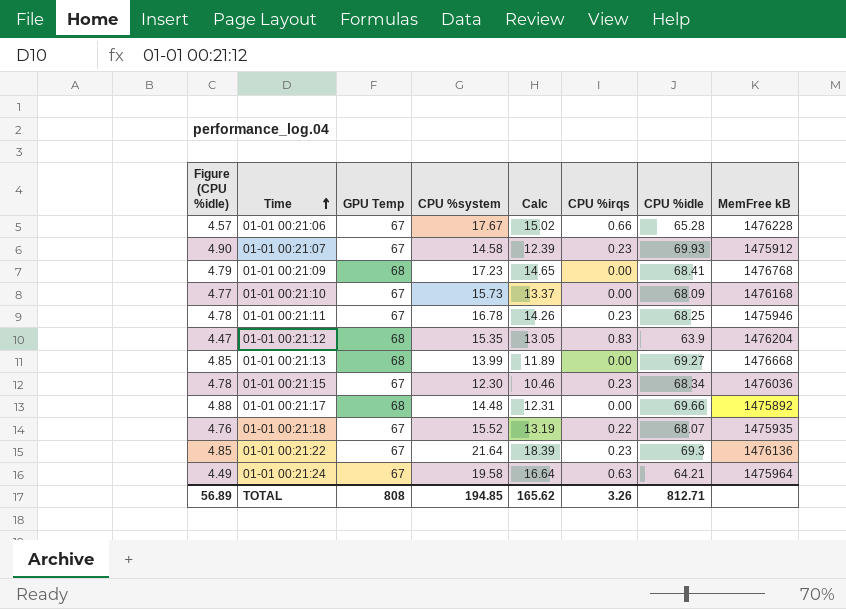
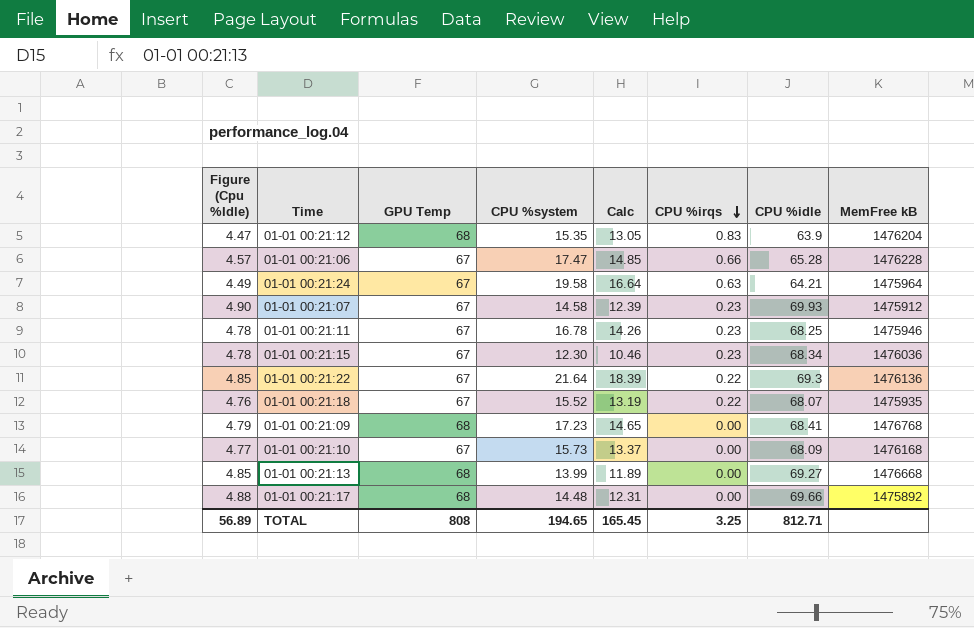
row order: Time ascending -> CPU %irqs descending
column name: Figure (CPU %idle) -> Figure (Cpu %Idle)
01-01 00:21:06 | CPU %system: 17.67 -> 17.47
01-01 00:21:06 | Calc: 15.02 -> 14.85
01-01 00:21:22 | CPU %irqs: 0.23 -> 0.22
TOTAL | CPU %system: 194.85 -> 194.65
TOTAL | Calc: 165.62 -> 165.45
TOTAL | CPU %irqs: 3.26 -> 3.25

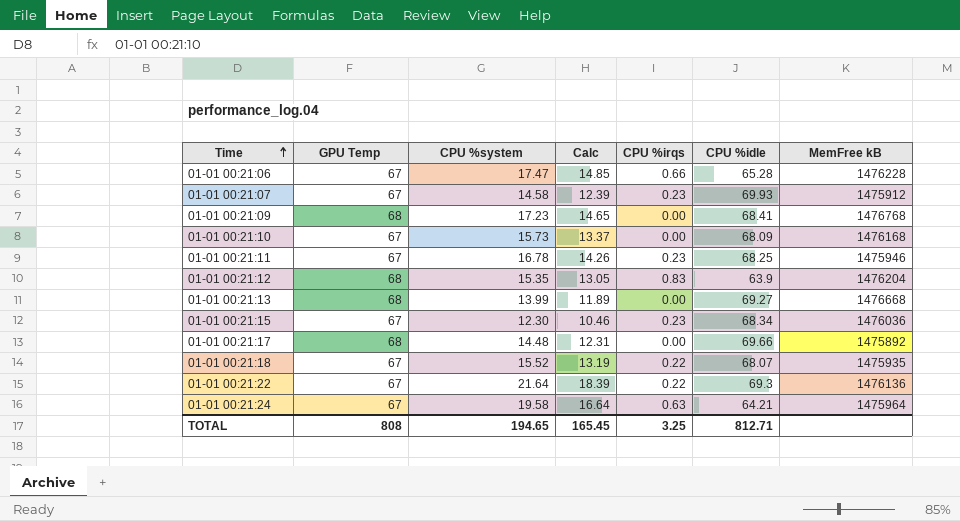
row order: CPU %irqs descending -> Time ascending
column Figure (Cpu %Idle) | formula: [CPU %idle] * 0.07 -> none

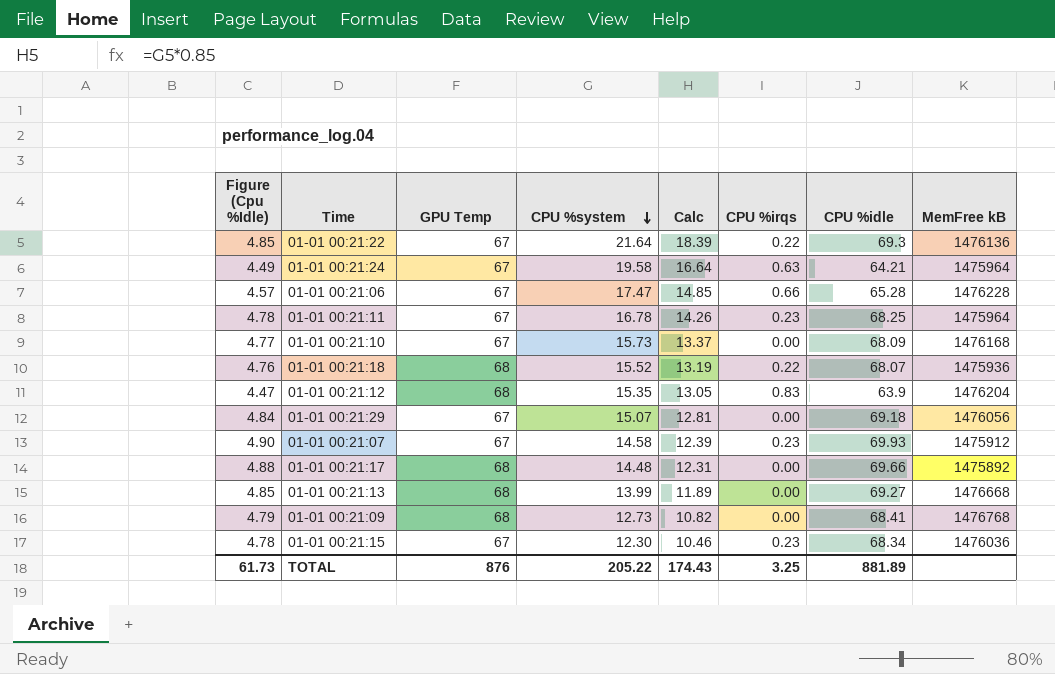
row order: Time ascending -> CPU %system descending
column Figure (Cpu %Idle) | formula: none -> [CPU %idle] * 0.07
01-01 00:21:11 | MemFree kB: 1475946 -> 1475964
01-01 00:21:18 | GPU Temp: 67 -> 68
01-01 00:21:18 | MemFree kB: 1475935 -> 1475936
row 01-01 00:21:29: none -> 4.84 | 67 | 15.07 | 12.81 | 0.00 | 69.18 | 1476056
01-01 00:21:09 | CPU %system: 17.23 -> 12.73
01-01 00:21:09 | Calc: 14.65 -> 10.82
TOTAL | GPU Temp: 808 -> 876
TOTAL | CPU %system: 194.65 -> 205.22
TOTAL | Calc: 165.45 -> 174.43
TOTAL | CPU %idle: 812.71 -> 881.89

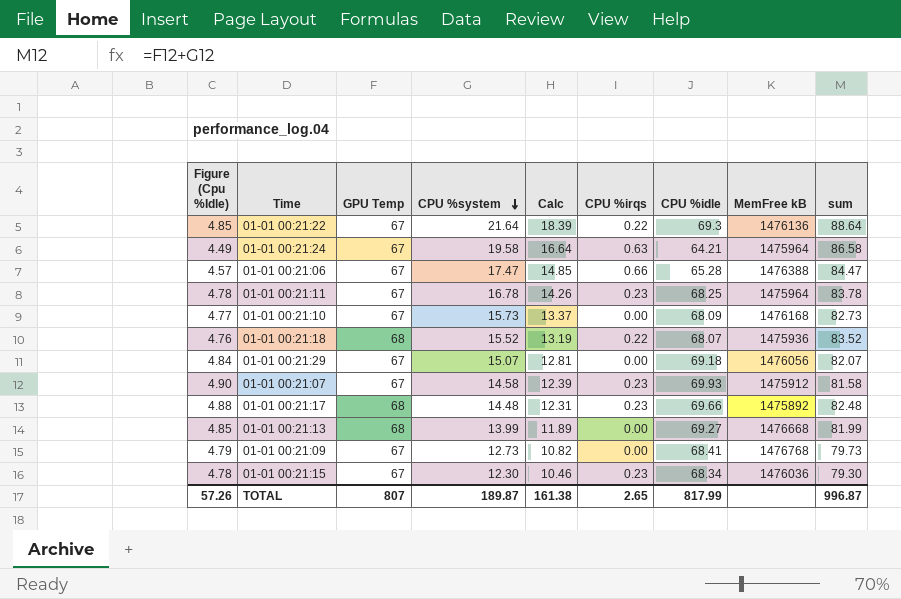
column sum | formula: none -> [GPU Temp] + [CPU %system]
row 01-01 00:21:12: 4.47 | 68 | 15.35 | 13.05 | 0.83 | 63.9 | 1476204 -> none
01-01 00:21:06 | MemFree kB: 1476228 -> 1476388
01-01 00:21:17 | CPU %irqs: 0.00 -> 0.23
01-01 00:21:09 | GPU Temp: 68 -> 67
TOTAL | Figure (Cpu %Idle): 61.73 -> 57.26
TOTAL | GPU Temp: 876 -> 807
TOTAL | CPU %system: 205.22 -> 189.87
TOTAL | Calc: 174.43 -> 161.38
TOTAL | CPU %irqs: 3.25 -> 2.65
TOTAL | CPU %idle: 881.89 -> 817.99

